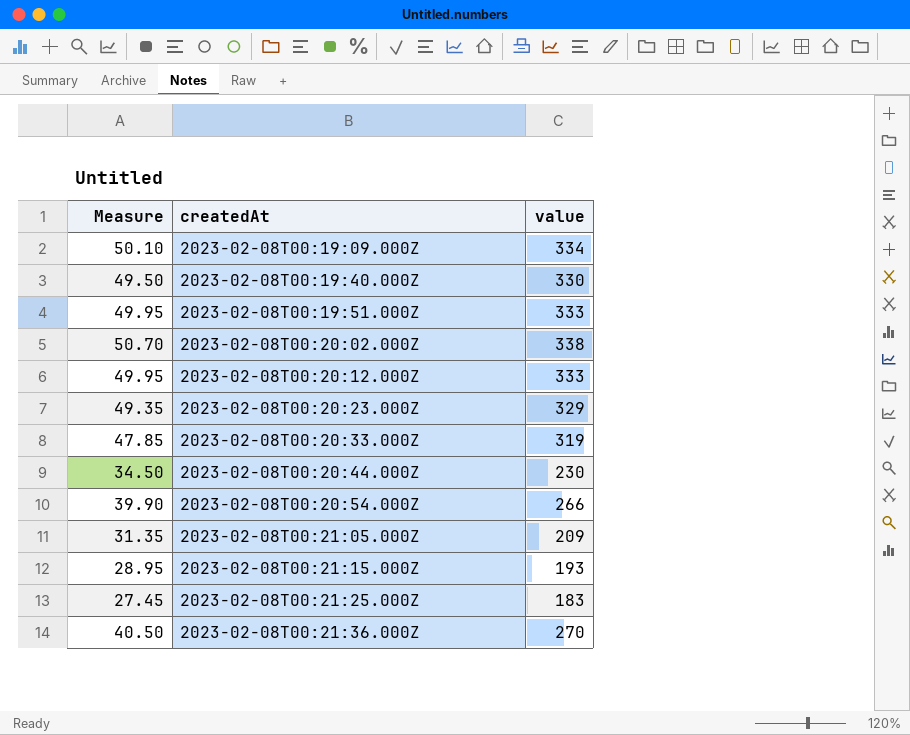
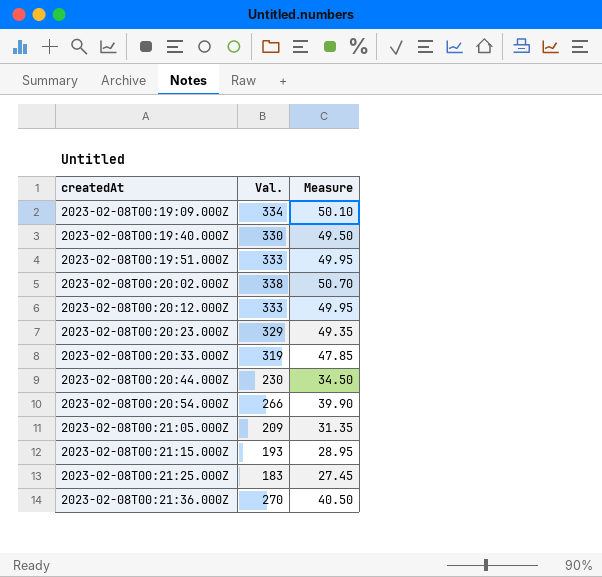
column name: value -> Val.
column Measure | position: 1 -> 3

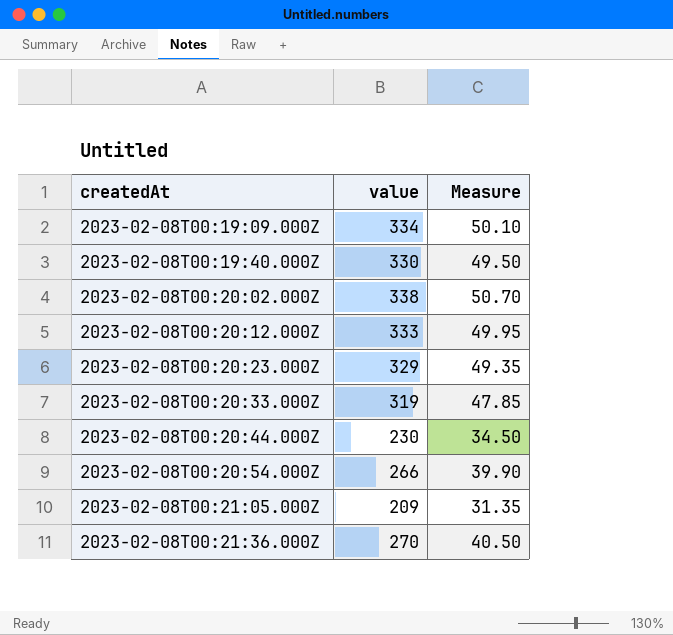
column name: Val. -> value
row 2023-02-08T00:19:51.000Z: 333 | 49.95 -> none
row 2023-02-08T00:21:15.000Z: 193 | 28.95 -> none
row 2023-02-08T00:21:25.000Z: 183 | 27.45 -> none

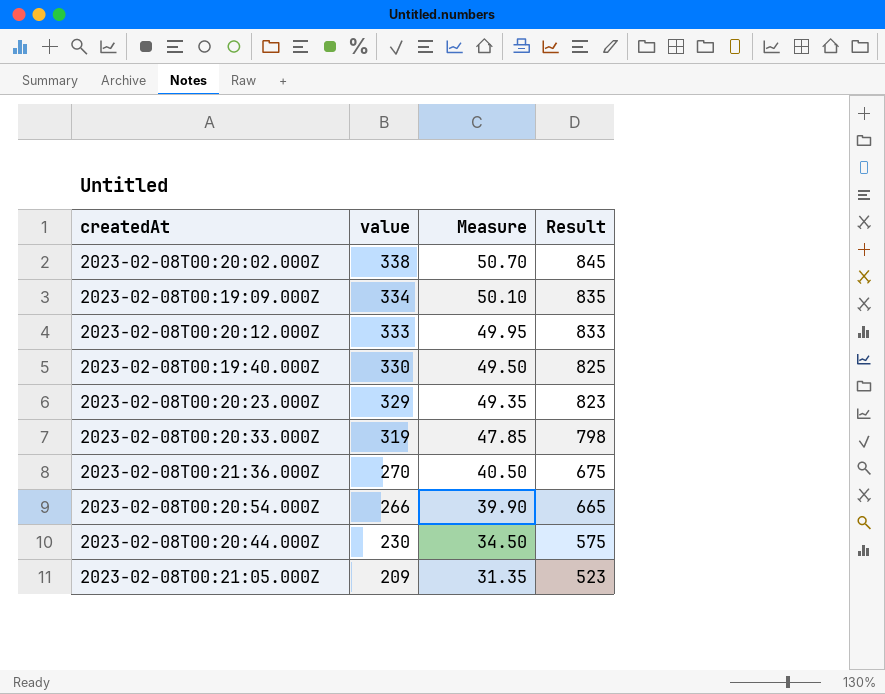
row order: createdAt ascending -> value descending
column Result | formula: none -> [value] * 2.5

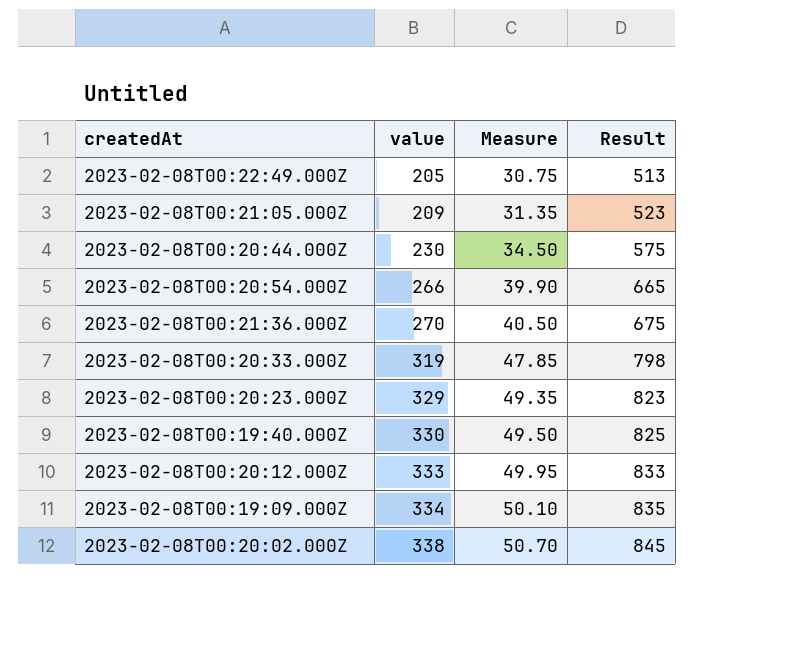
row order: value descending -> value ascending
row 2023-02-08T00:22:49.000Z: none -> 205 | 30.75 | 513

